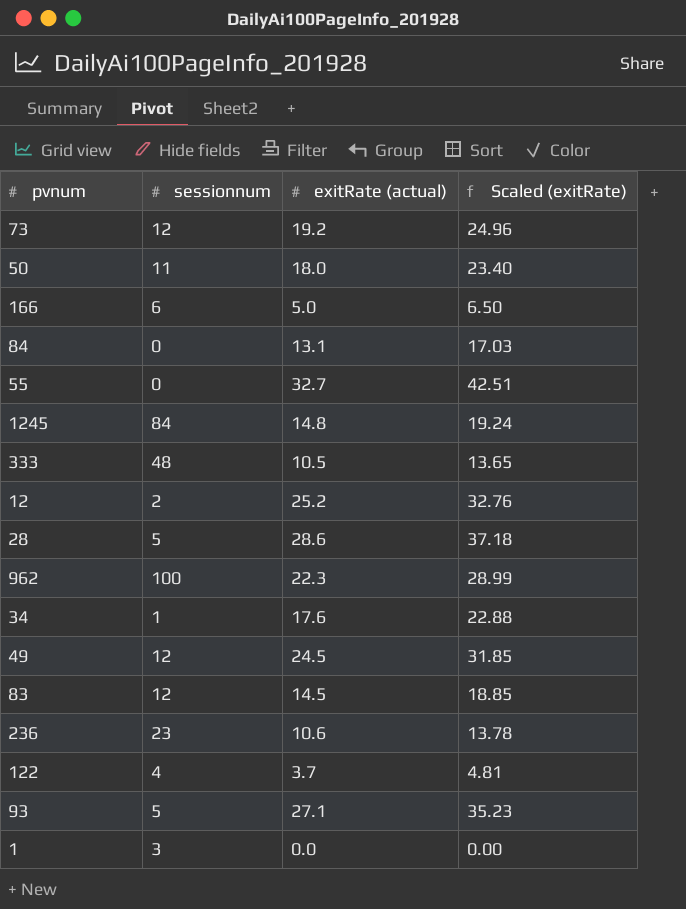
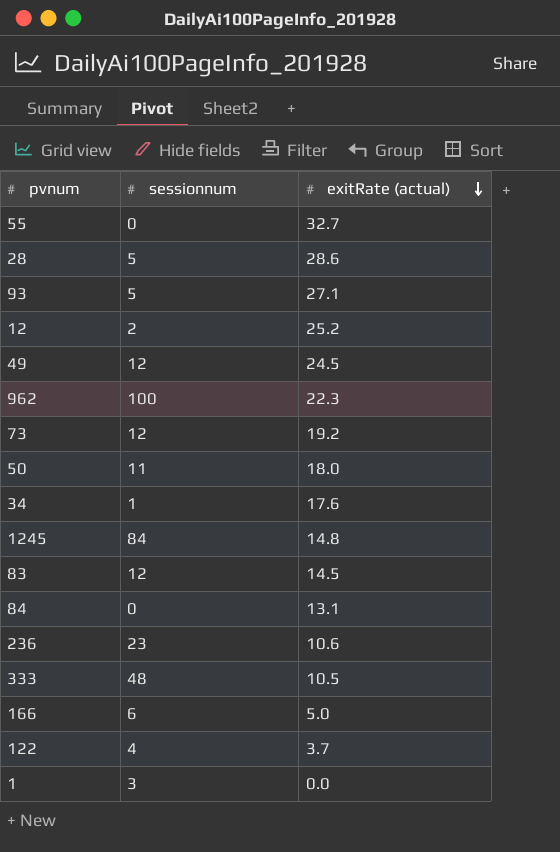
row order: none -> exitRate (actual) descending
column Scaled (exitRate) | formula: [exitRate (actual)] * 1.3 -> none

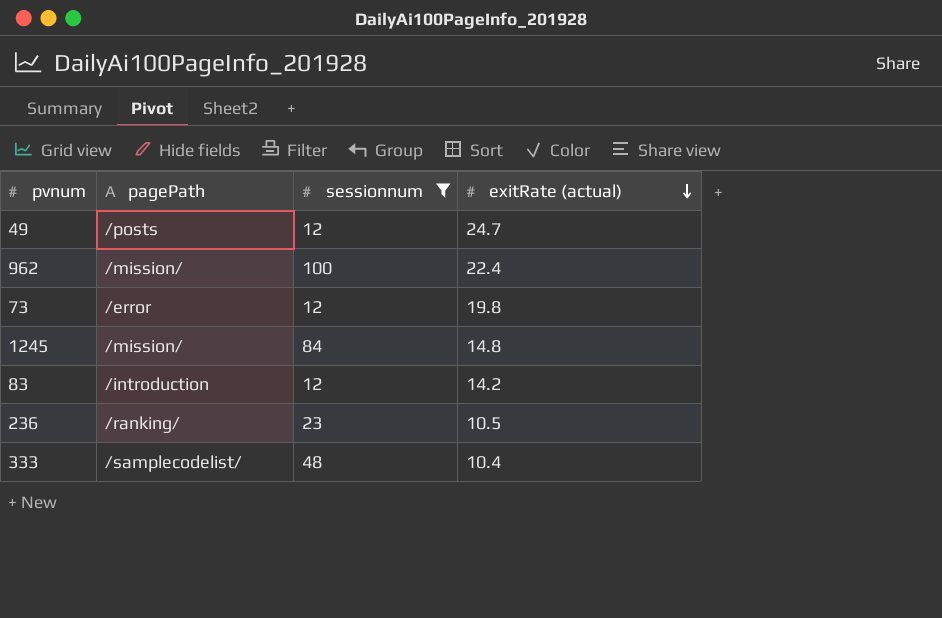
filter: none -> sessionnum >= 12
column pagePath | position: none -> 2
49 | exitRate (actual): 24.5 -> 24.7
962 | exitRate (actual): 22.3 -> 22.4
73 | exitRate (actual): 19.2 -> 19.8
83 | exitRate (actual): 14.5 -> 14.2
236 | exitRate (actual): 10.6 -> 10.5
333 | exitRate (actual): 10.5 -> 10.4

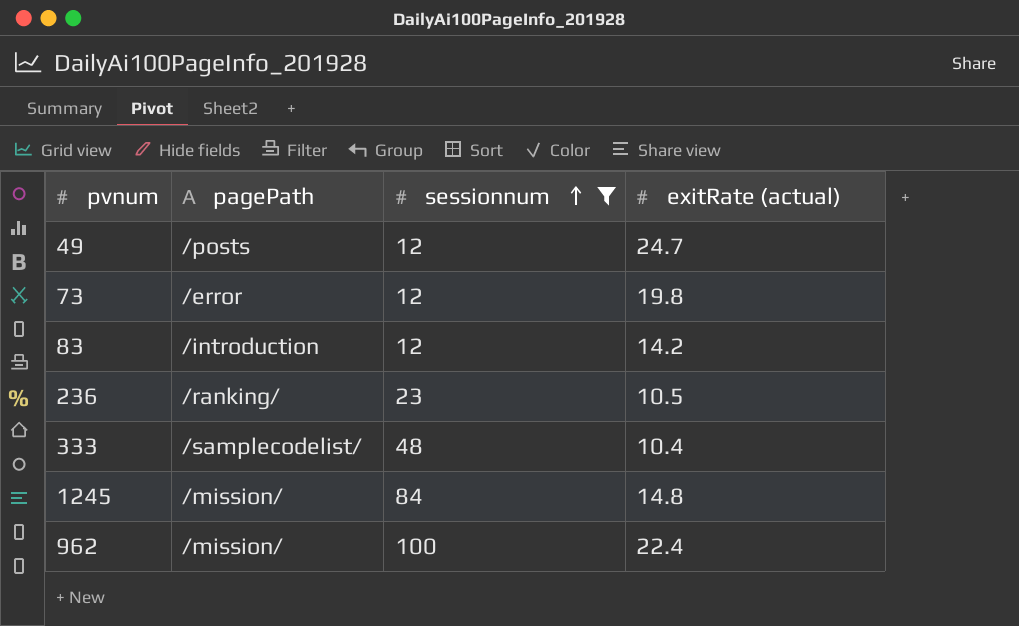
row order: exitRate (actual) descending -> sessionnum ascending

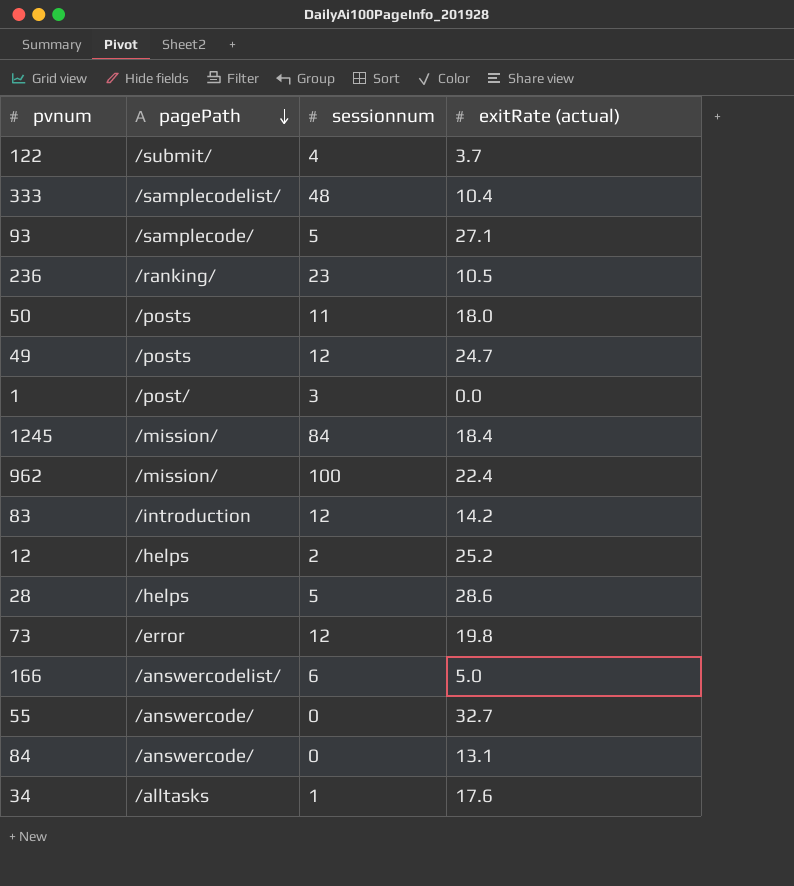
filter: sessionnum >= 12 -> none
row order: sessionnum ascending -> pagePath descending
1245 | exitRate (actual): 14.8 -> 18.4

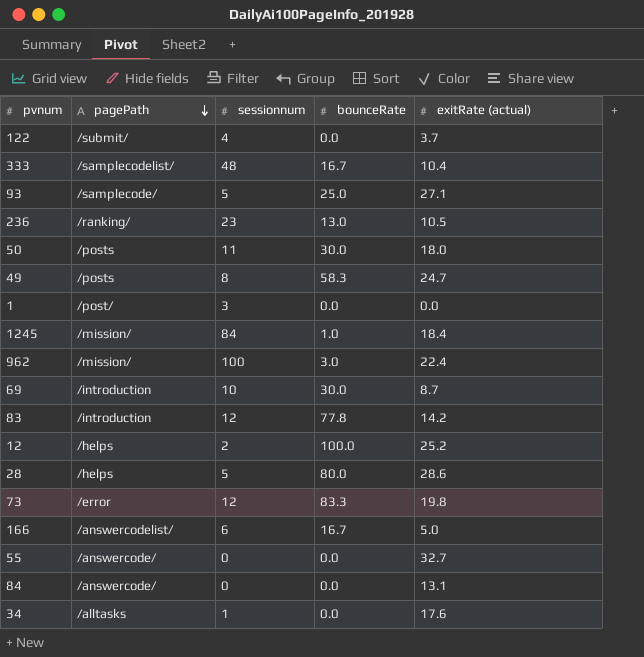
column bounceRate | position: none -> 4
49 | sessionnum: 12 -> 8
row 69: none -> /introduction | 10 | 30.0 | 8.7

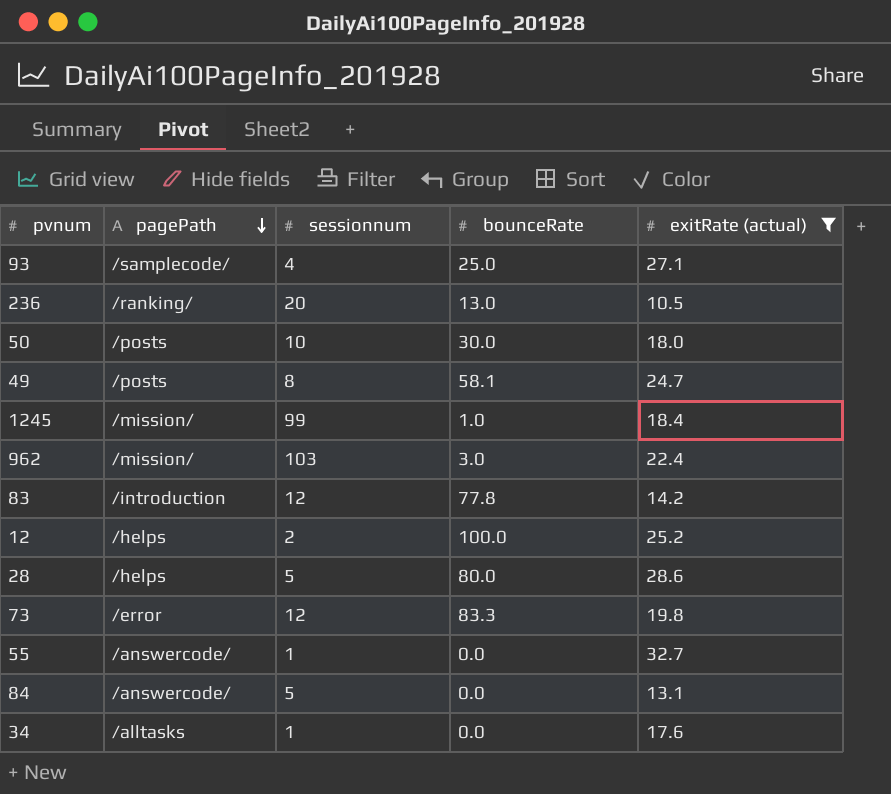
filter: none -> exitRate (actual) >= 10.5
93 | sessionnum: 5 -> 4
236 | sessionnum: 23 -> 20
50 | sessionnum: 11 -> 10
49 | bounceRate: 58.3 -> 58.1
1245 | sessionnum: 84 -> 99
962 | sessionnum: 100 -> 103
55 | sessionnum: 0 -> 1
84 | sessionnum: 0 -> 5

